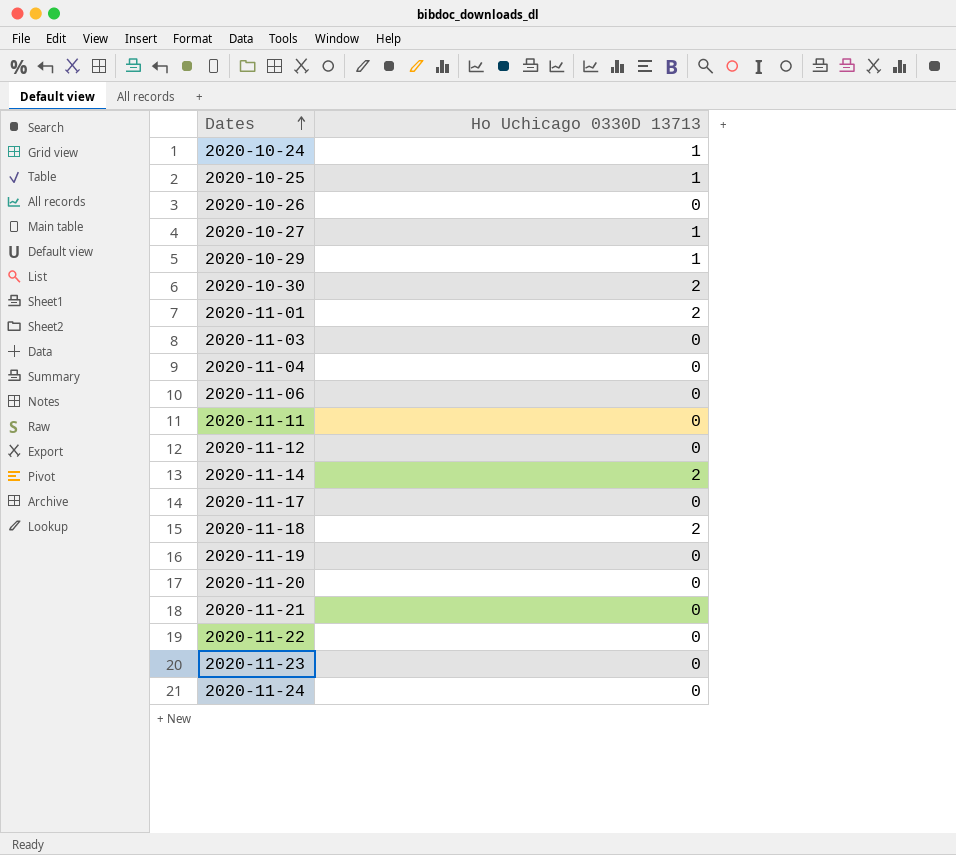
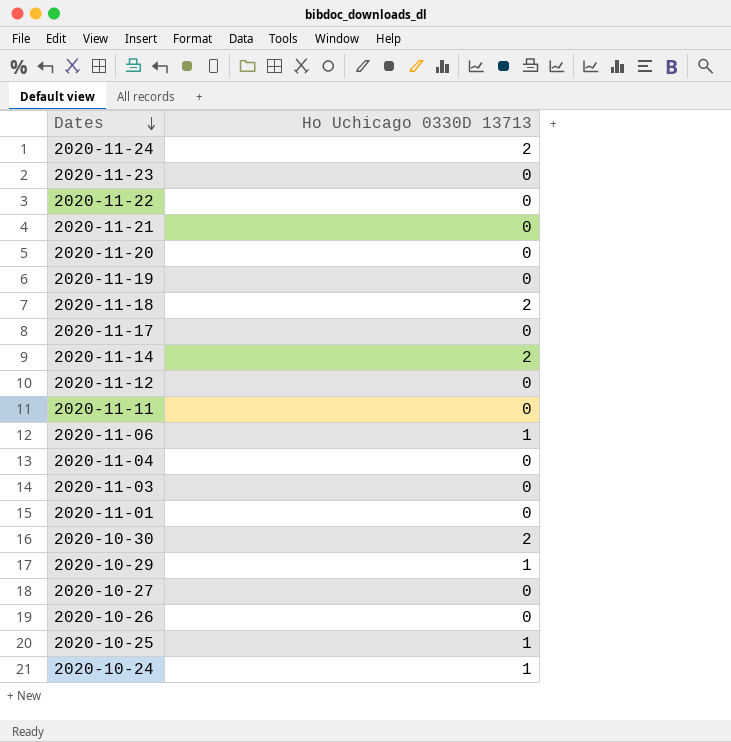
row order: Dates ascending -> Dates descending
2020-11-24 | Ho Uchicago 0330D 13713: 0 -> 2
2020-11-06 | Ho Uchicago 0330D 13713: 0 -> 1
2020-11-01 | Ho Uchicago 0330D 13713: 2 -> 0
2020-10-27 | Ho Uchicago 0330D 13713: 1 -> 0

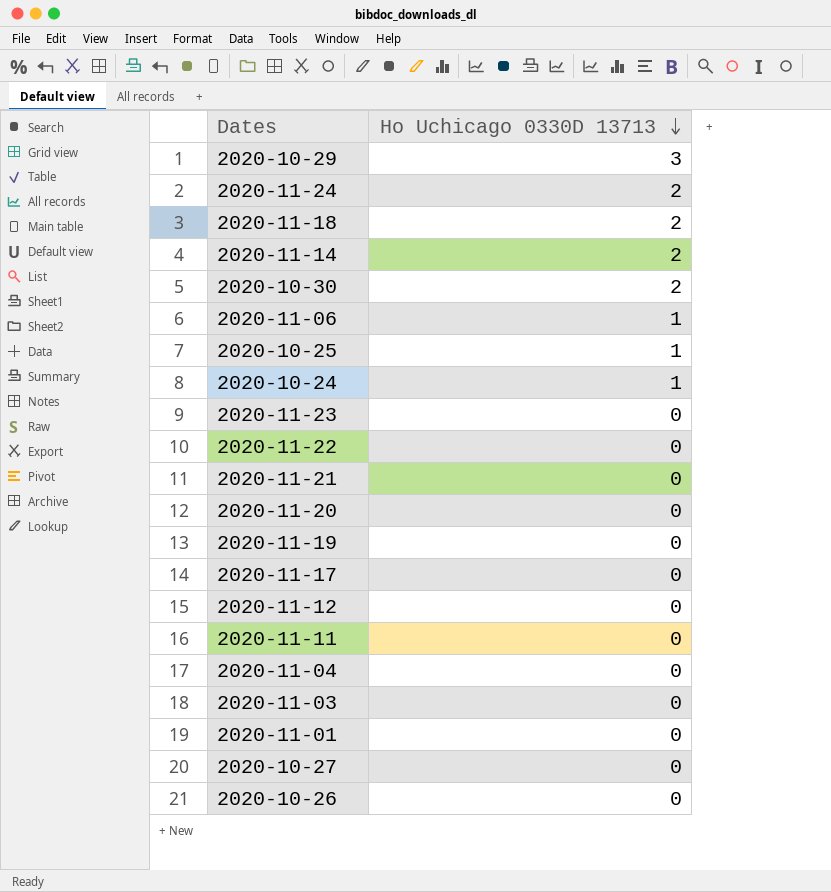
row order: Dates descending -> Ho Uchicago 0330D 13713 descending
2020-10-29 | Ho Uchicago 0330D 13713: 1 -> 3

